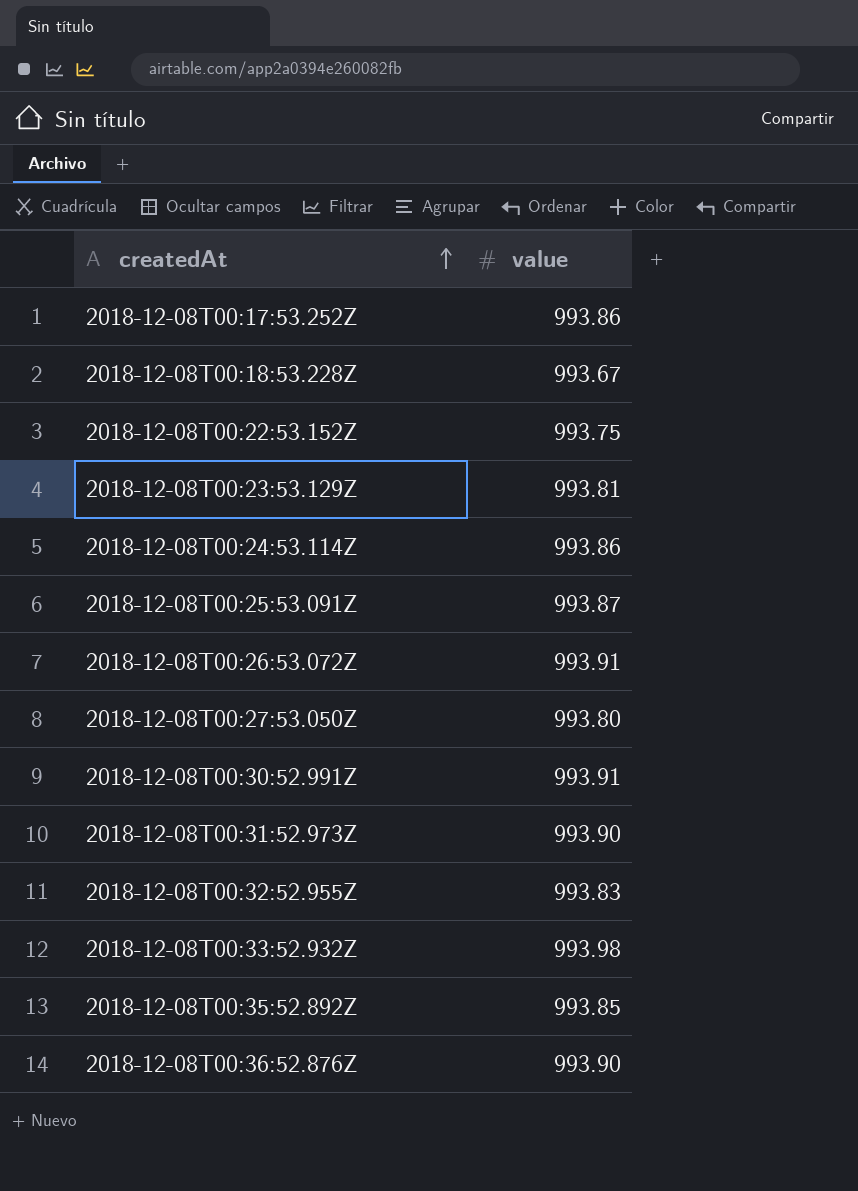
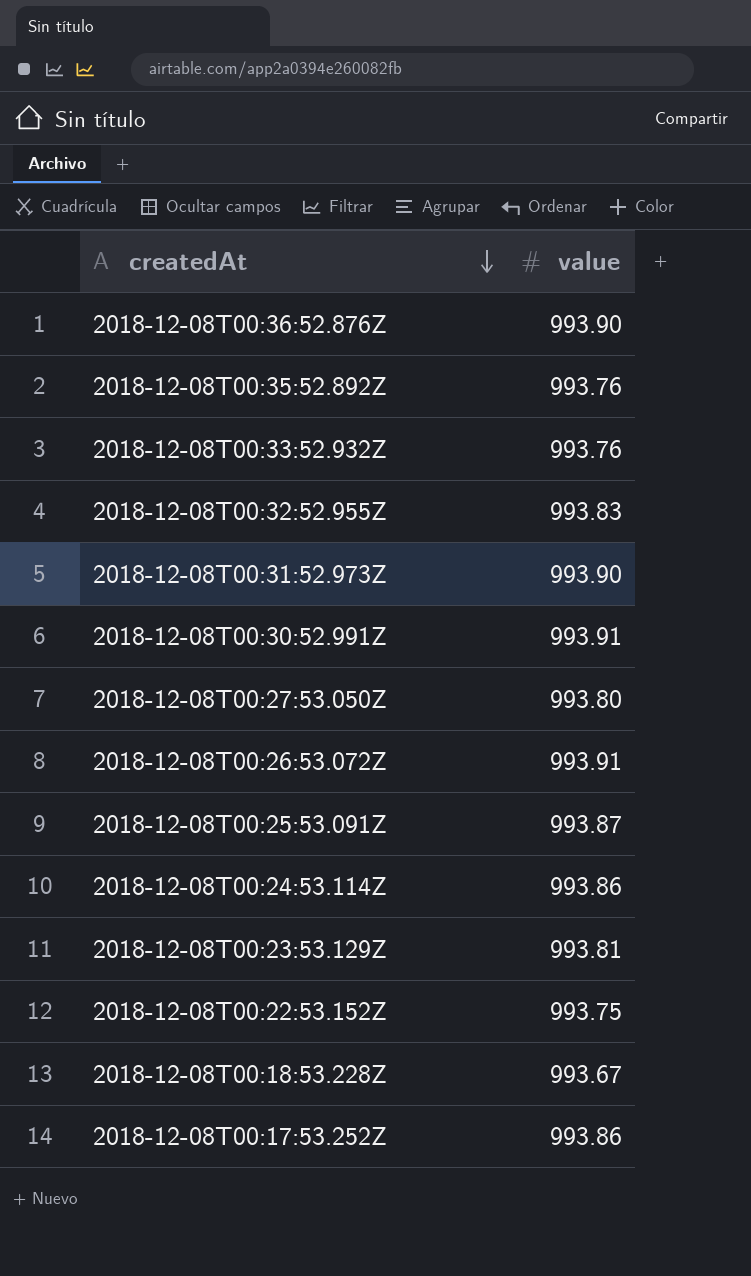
row order: createdAt ascending -> createdAt descending
2018-12-08T00:35:52.892Z | value: 993.85 -> 993.76
2018-12-08T00:33:52.932Z | value: 993.98 -> 993.76

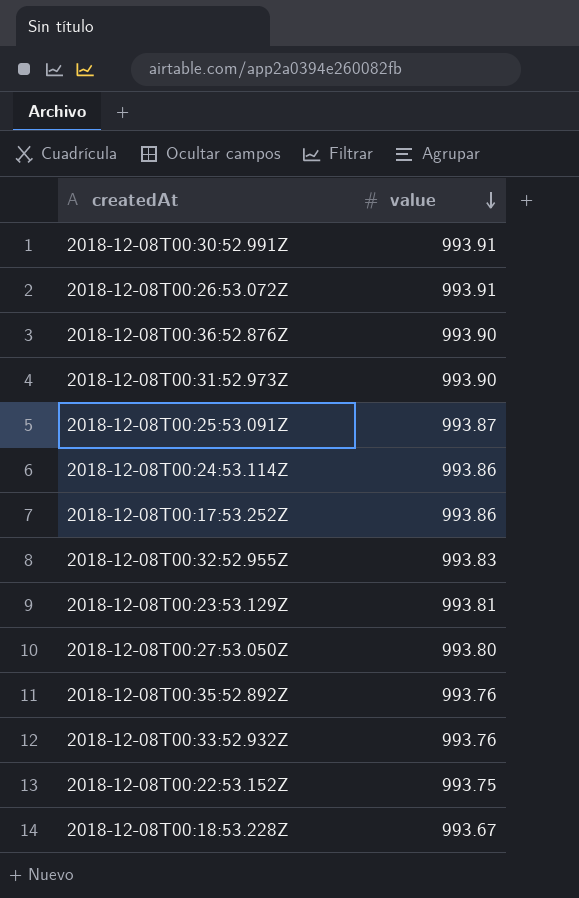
row order: createdAt descending -> value descending

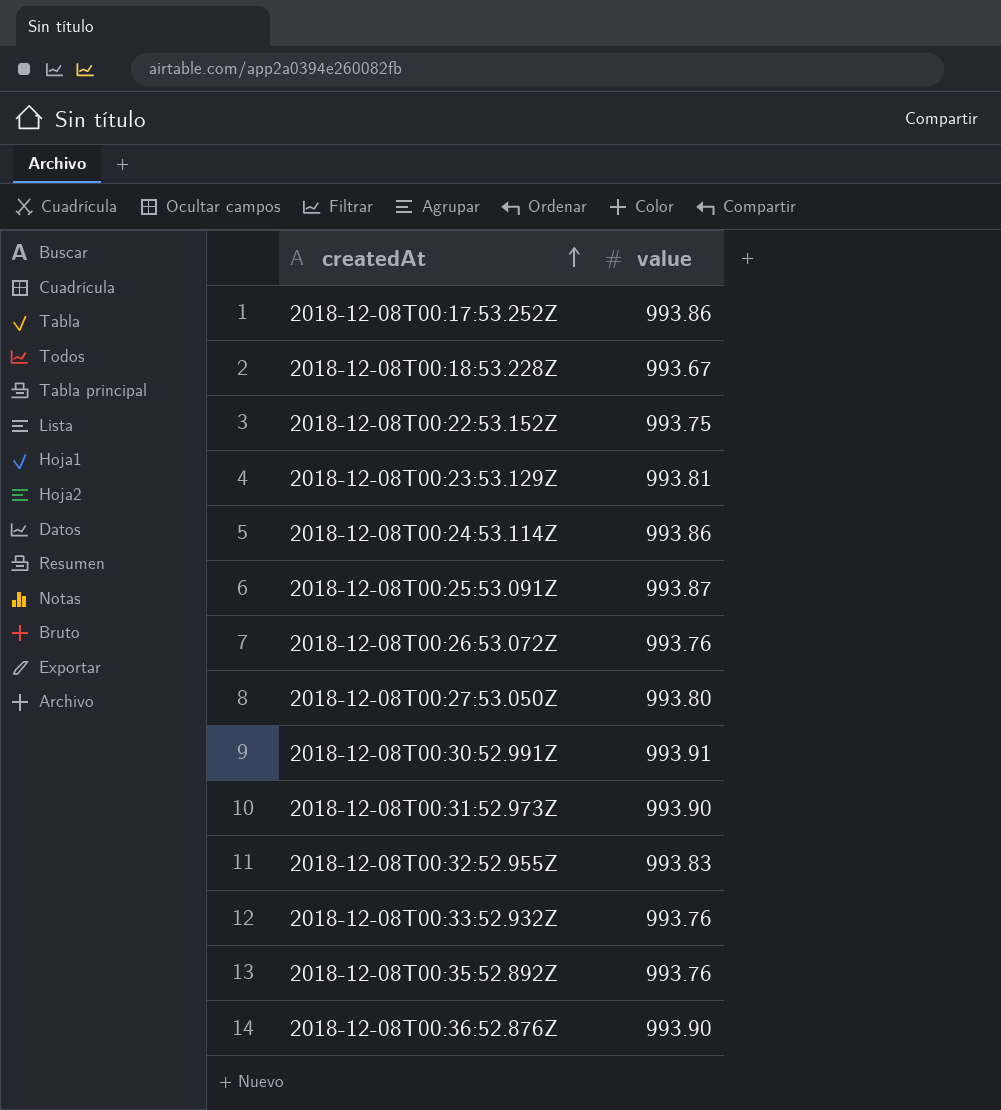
row order: value descending -> createdAt ascending
2018-12-08T00:26:53.072Z | value: 993.91 -> 993.76

